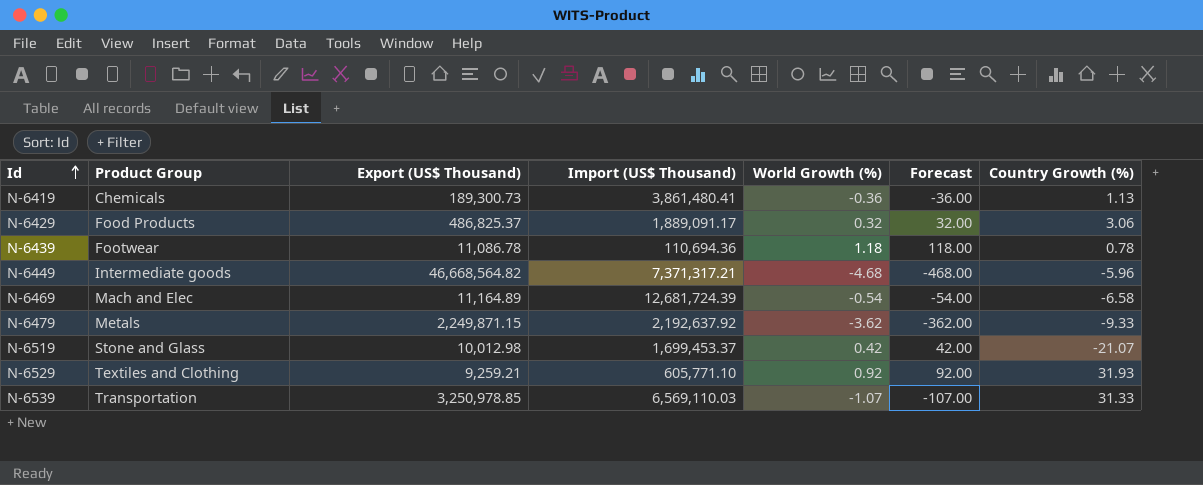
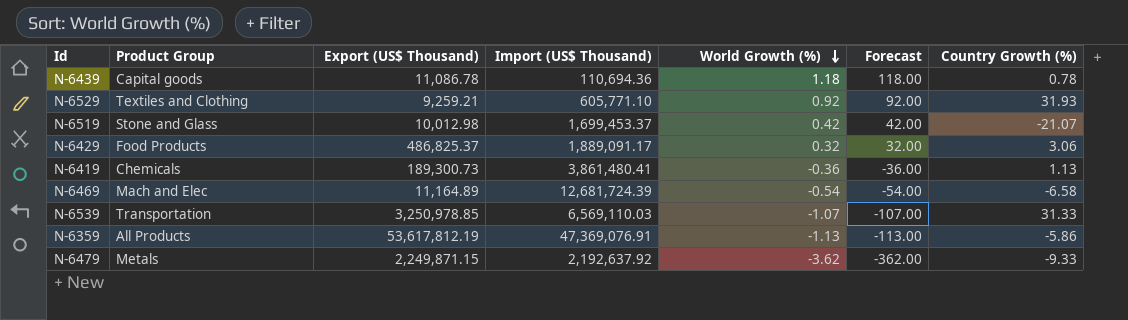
row order: Id ascending -> World Growth (%) descending
row N-6449: Intermediate goods | 46,668,564.82 | 7,371,317.21 | -4.68 | -468.00 | -5.96 -> none
N-6439 | Product Group: Footwear -> Capital goods
row N-6359: none -> All Products | 53,617,812.19 | 47,369,076.91 | -1.13 | -113.00 | -5.86

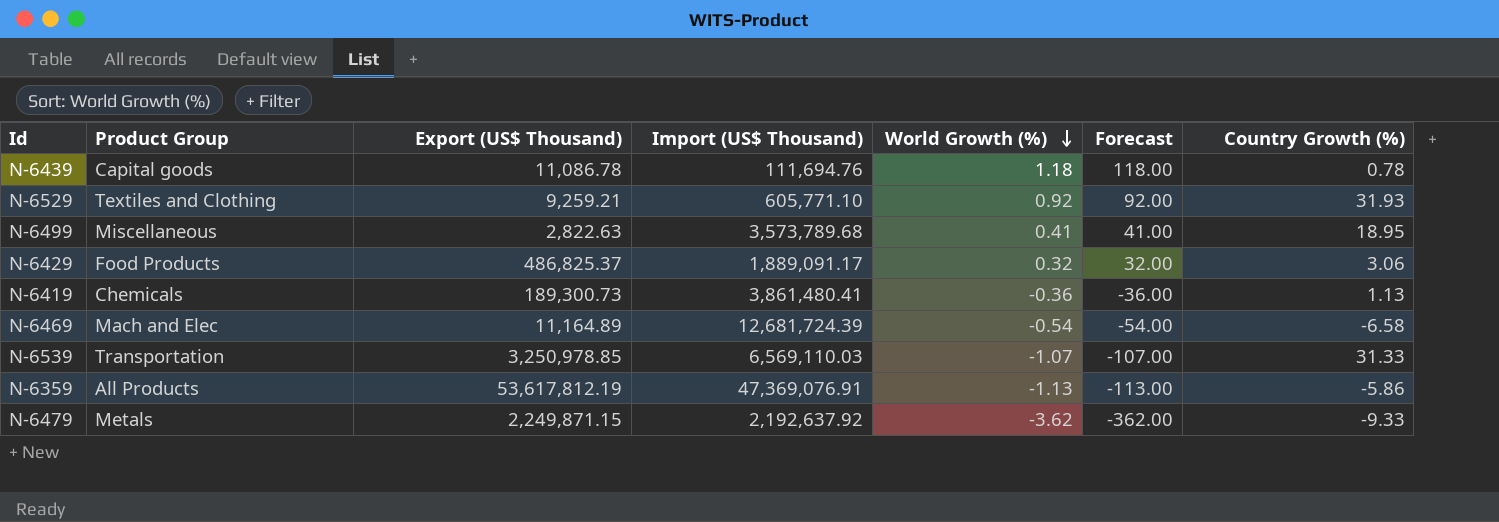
row N-6519: Stone and Glass | 10,012.98 | 1,699,453.37 | 0.42 | 42.00 | -21.07 -> none
N-6439 | Import (US$ Thousand): 110,694.36 -> 111,694.76
row N-6499: none -> Miscellaneous | 2,822.63 | 3,573,789.68 | 0.41 | 41.00 | 18.95

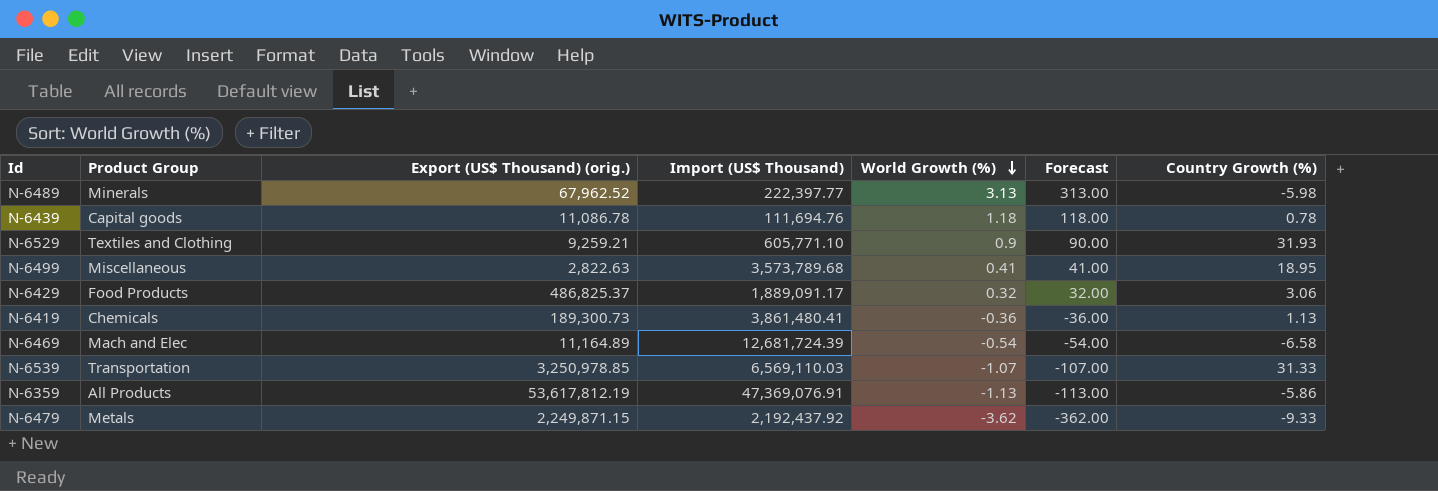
column name: Export (US$ Thousand) -> Export (US$ Thousand) (orig.)
row N-6489: none -> Minerals | 67,962.52 | 222,397.77 | 3.13 | 313.00 | -5.98
N-6529 | World Growth (%): 0.92 -> 0.9
N-6529 | Forecast: 92.00 -> 90.00
N-6479 | Import (US$ Thousand): 2,192,637.92 -> 2,192,437.92

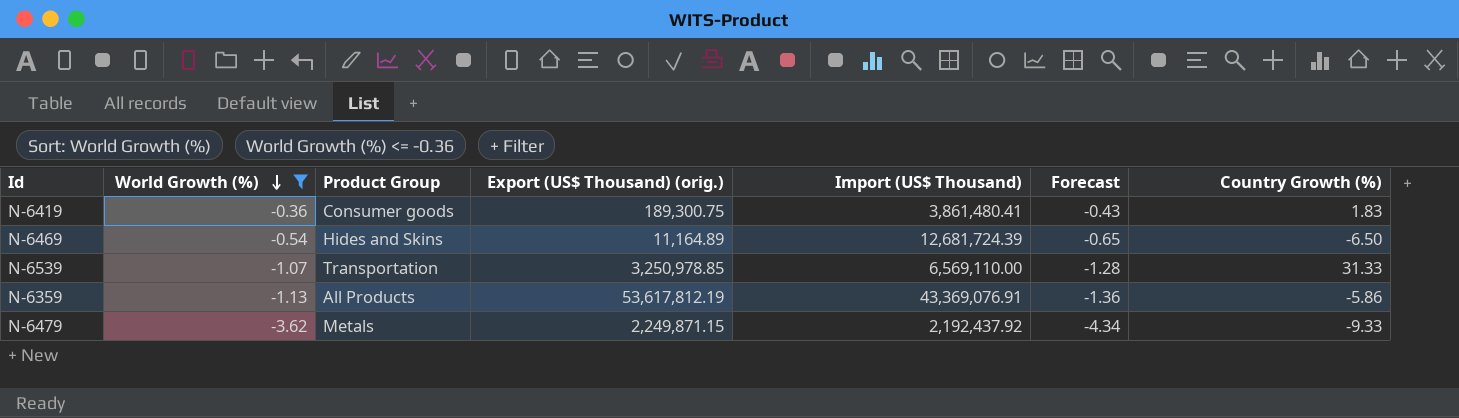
filter: none -> World Growth (%) <= -0.36
column World Growth (%) | position: 5 -> 2
column Forecast | formula: [World Growth (%)] * 100 -> [World Growth (%)] * 1.2
N-6419 | Product Group: Chemicals -> Consumer goods
N-6419 | Export (US$ Thousand) (orig.): 189,300.73 -> 189,300.75
N-6419 | Country Growth (%): 1.13 -> 1.83
N-6469 | Product Group: Mach and Elec -> Hides and Skins
N-6469 | Country Growth (%): -6.58 -> -6.50
N-6539 | Import (US$ Thousand): 6,569,110.03 -> 6,569,110.00
N-6359 | Import (US$ Thousand): 47,369,076.91 -> 43,369,076.91

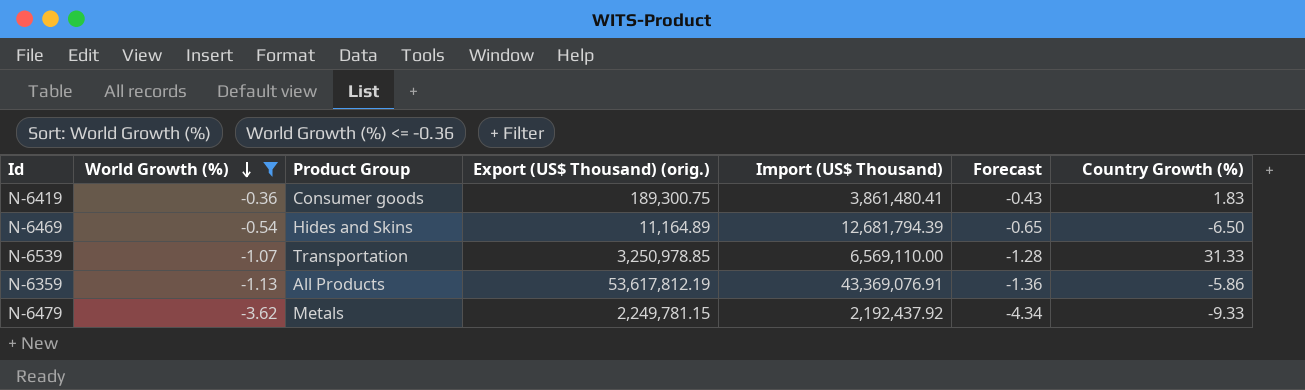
N-6469 | Import (US$ Thousand): 12,681,724.39 -> 12,681,794.39
N-6479 | Export (US$ Thousand) (orig.): 2,249,871.15 -> 2,249,781.15

